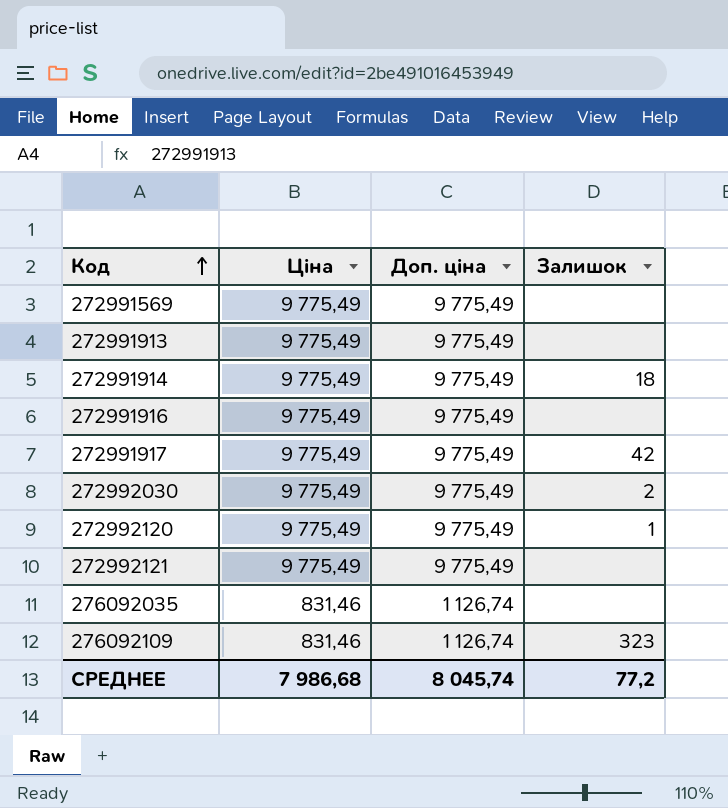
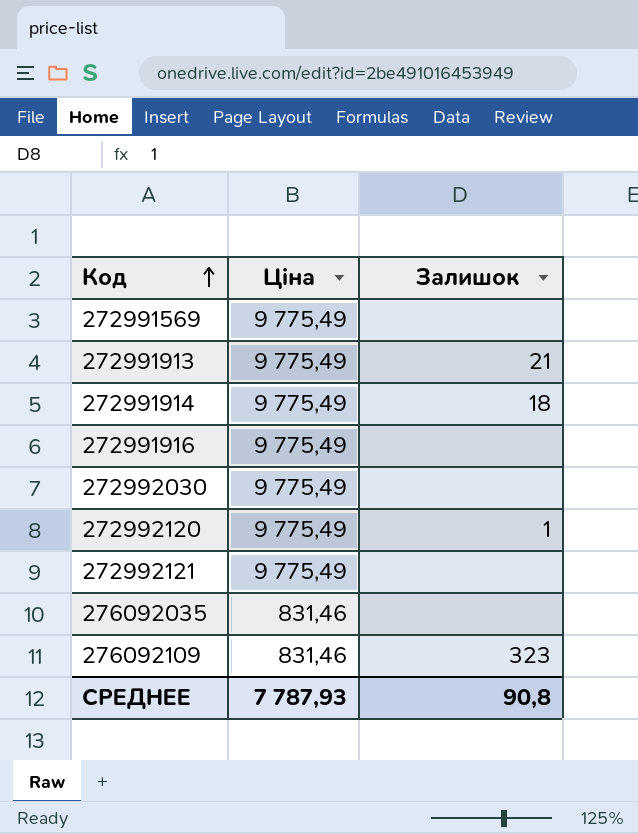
column Доп. ціна | position: 3 -> none
row 272991917: 9 775,49 | 9 775,49 | 42 -> none
272991913 | Залишок: none -> 21
272992030 | Залишок: 2 -> none
СРЕДНЕЕ | Ціна: 7 986,68 -> 7 787,93
СРЕДНЕЕ | Залишок: 77,2 -> 90,8

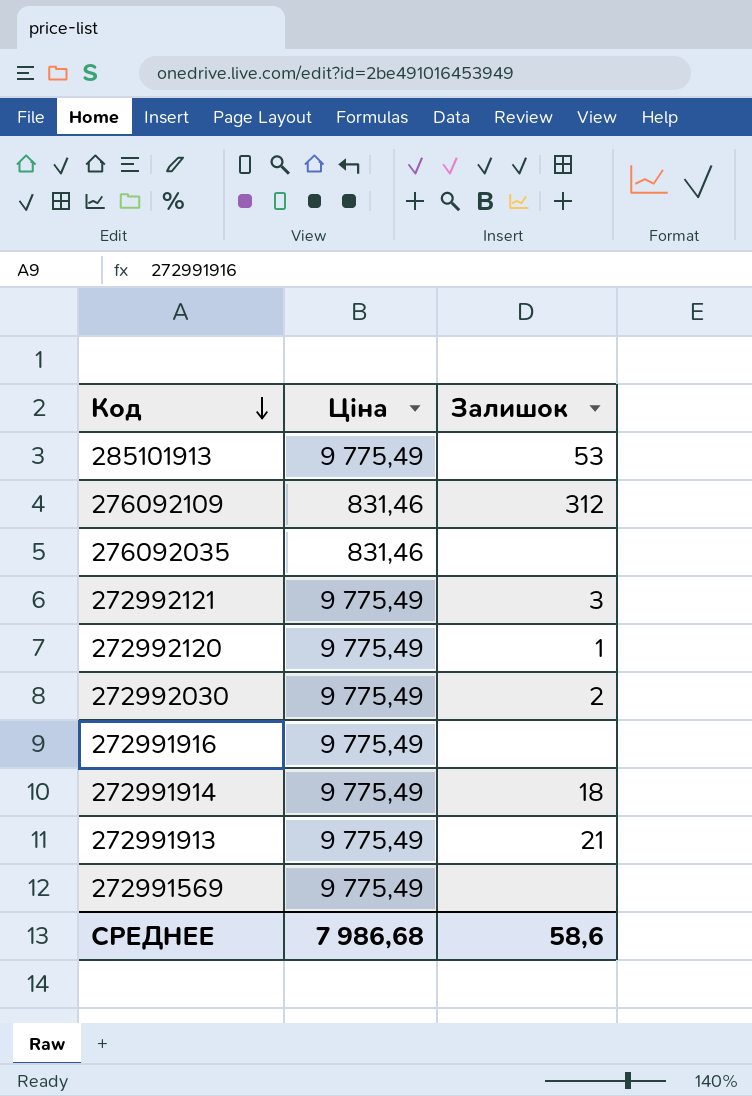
row order: Код ascending -> Код descending
row 285101913: none -> 9 775,49 | 53
276092109 | Залишок: 323 -> 312
272992121 | Залишок: none -> 3
272992030 | Залишок: none -> 2
СРЕДНЕЕ | Ціна: 7 787,93 -> 7 986,68
СРЕДНЕЕ | Залишок: 90,8 -> 58,6

